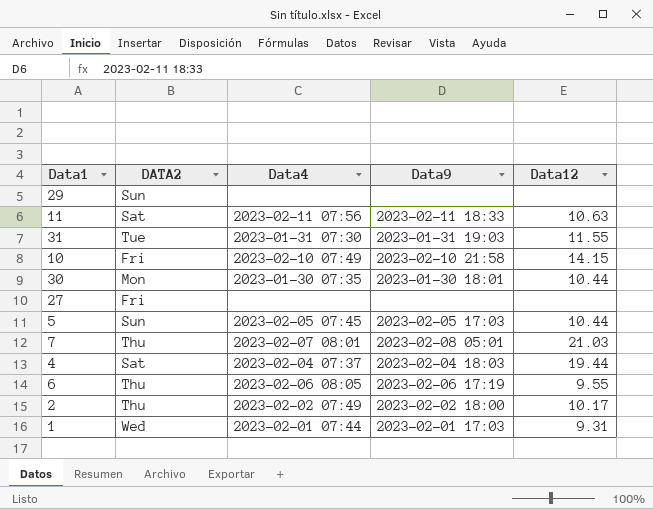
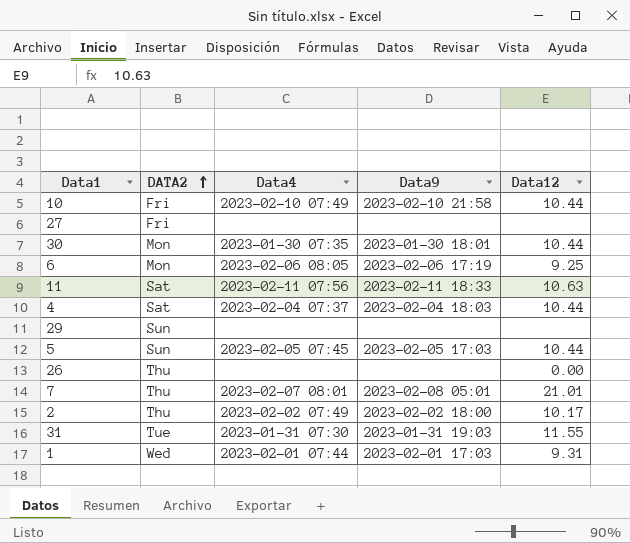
row order: none -> DATA2 ascending
10 | Data12: 14.15 -> 10.44
6 | DATA2: Thu -> Mon
6 | Data12: 9.55 -> 9.25
4 | Data12: 19.44 -> 10.44
row 26: none -> Thu | none | none | 0.00
7 | Data12: 21.03 -> 21.01

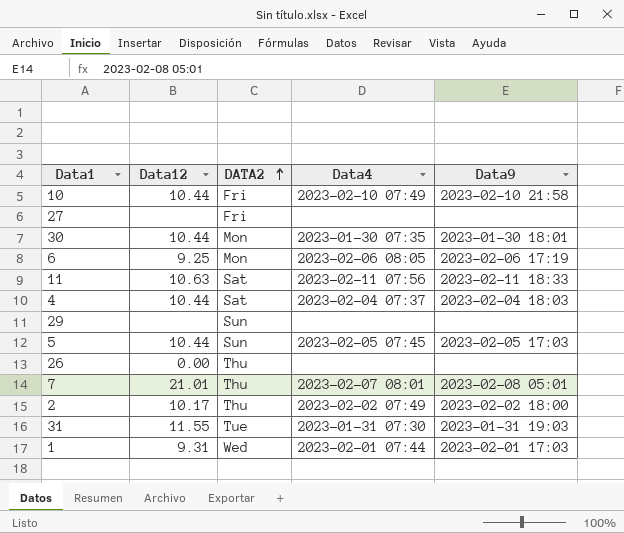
column Data12 | position: 5 -> 2

